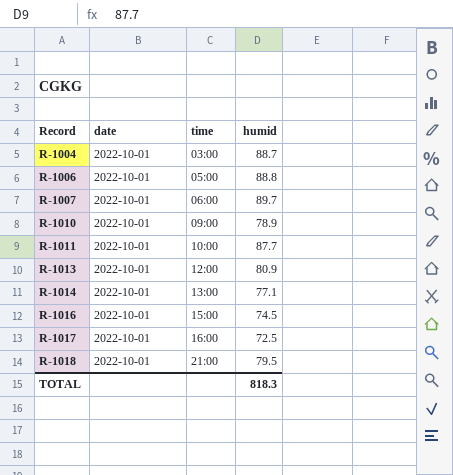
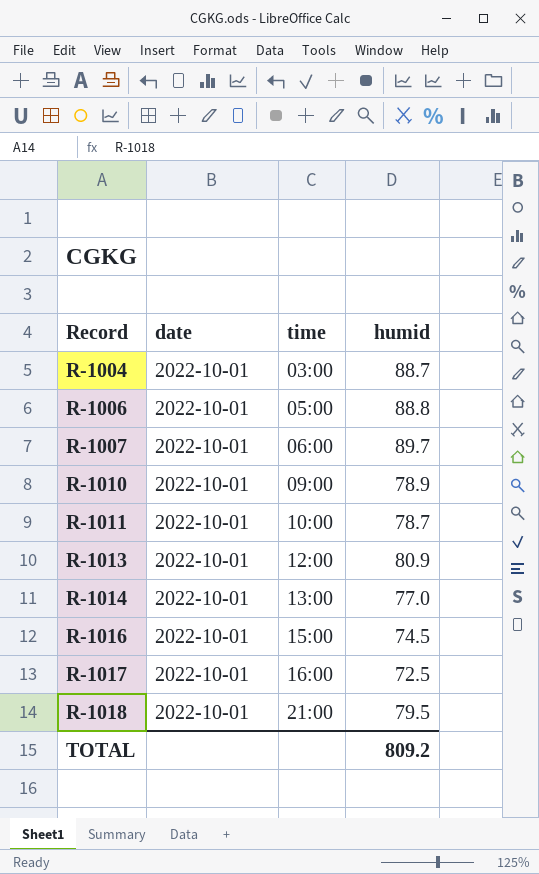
R-1011 | humid: 87.7 -> 78.7
R-1014 | humid: 77.1 -> 77.0
TOTAL | humid: 818.3 -> 809.2

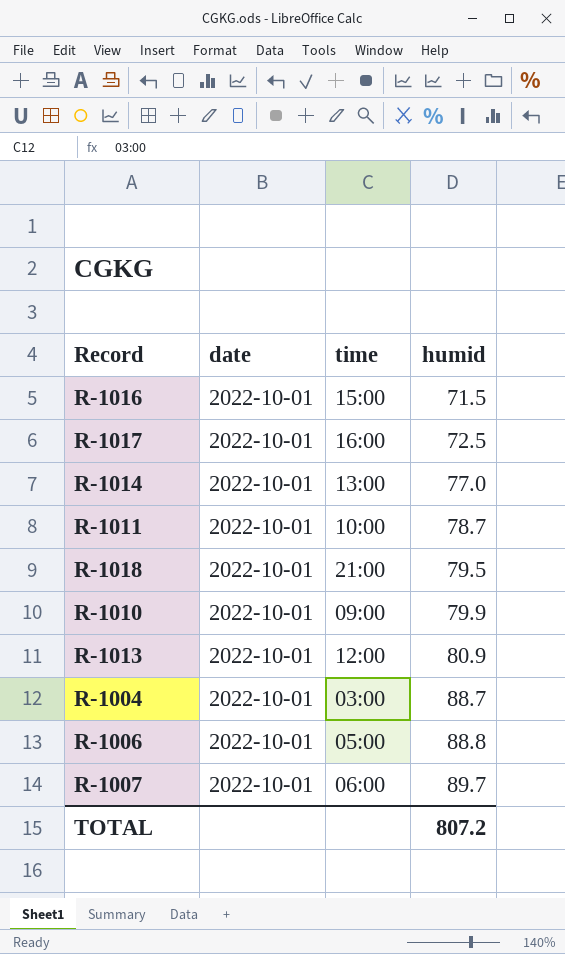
row order: Record ascending -> humid ascending
R-1016 | humid: 74.5 -> 71.5
R-1010 | humid: 78.9 -> 79.9
TOTAL | humid: 809.2 -> 807.2

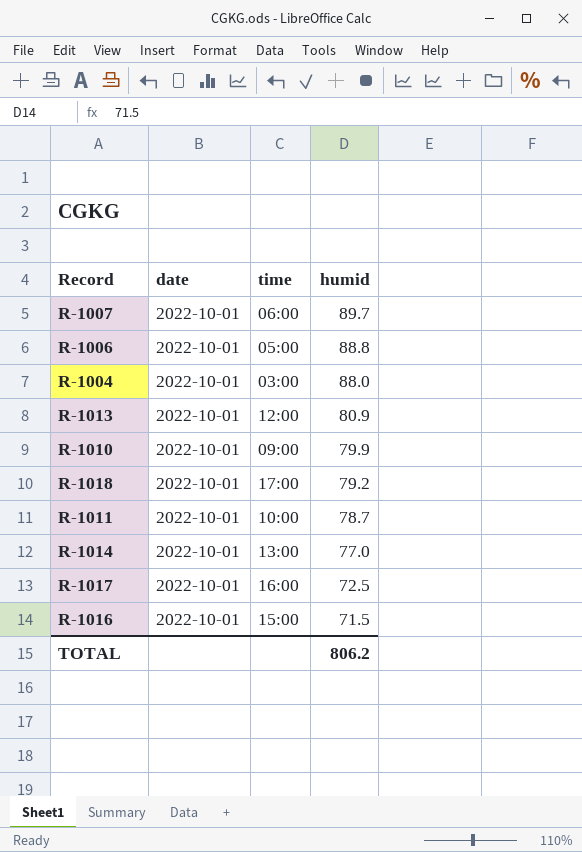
row order: humid ascending -> humid descending
R-1004 | humid: 88.7 -> 88.0
R-1018 | time: 21:00 -> 17:00
R-1018 | humid: 79.5 -> 79.2
TOTAL | humid: 807.2 -> 806.2

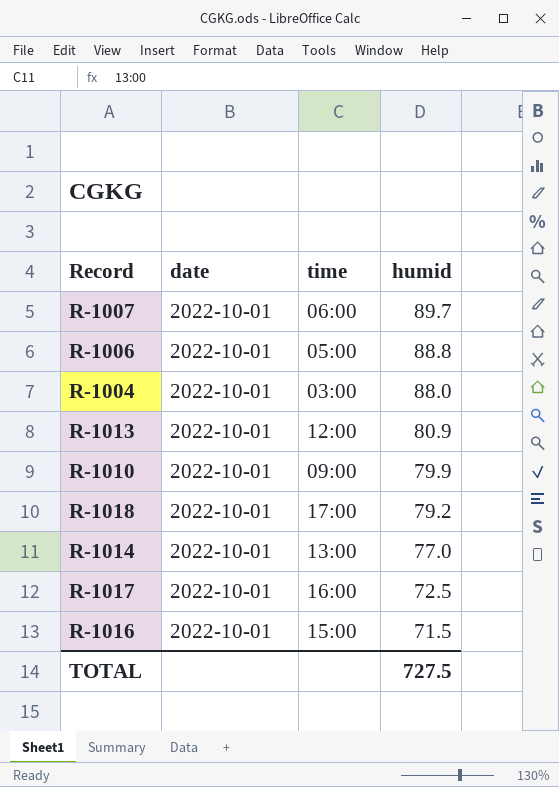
row R-1011: 2022-10-01 | 10:00 | 78.7 -> none
TOTAL | humid: 806.2 -> 727.5

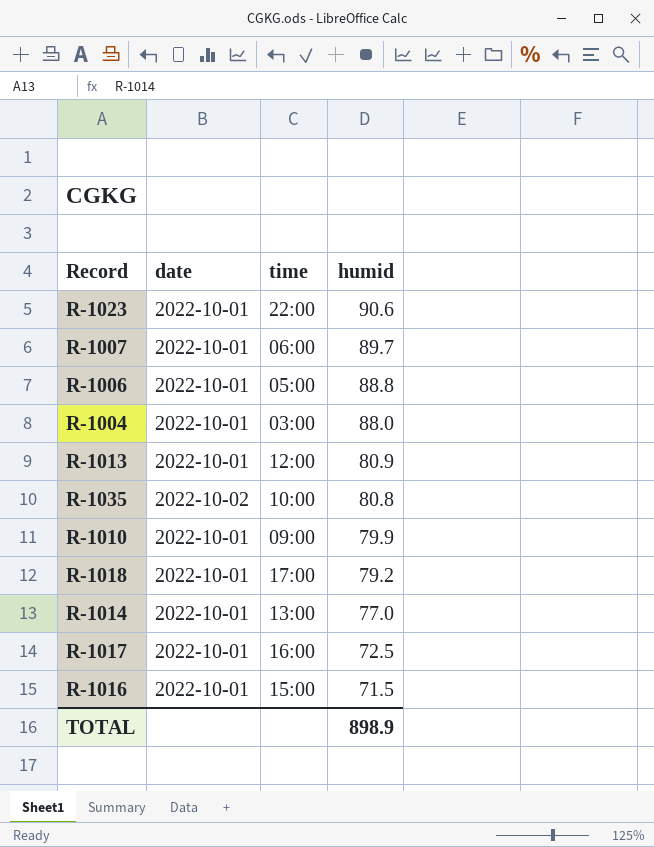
row R-1023: none -> 2022-10-01 | 22:00 | 90.6
row R-1035: none -> 2022-10-02 | 10:00 | 80.8
TOTAL | humid: 727.5 -> 898.9

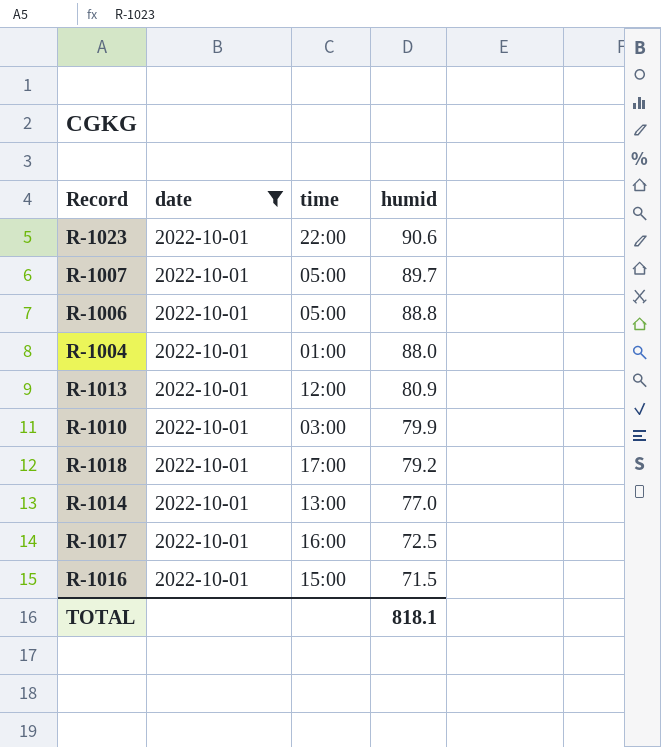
filter: none -> date = 2022-10-01
R-1007 | time: 06:00 -> 05:00
R-1004 | time: 03:00 -> 01:00
R-1010 | time: 09:00 -> 03:00
TOTAL | humid: 898.9 -> 818.1

